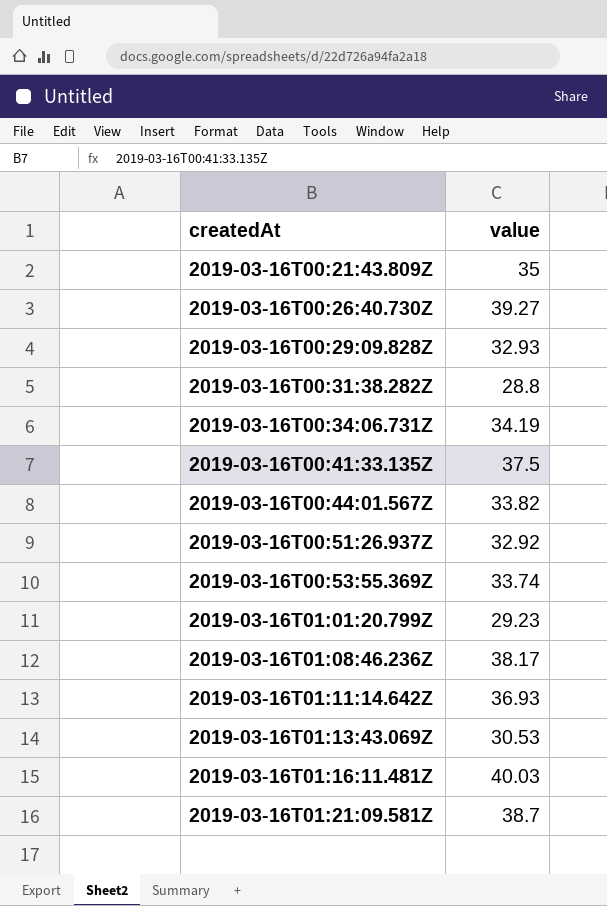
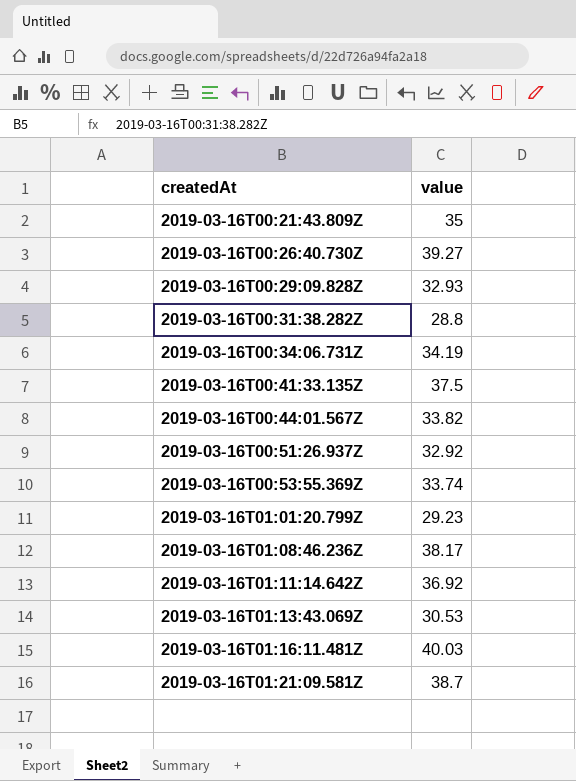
2019-03-16T01:11:14.642Z | value: 36.93 -> 36.92

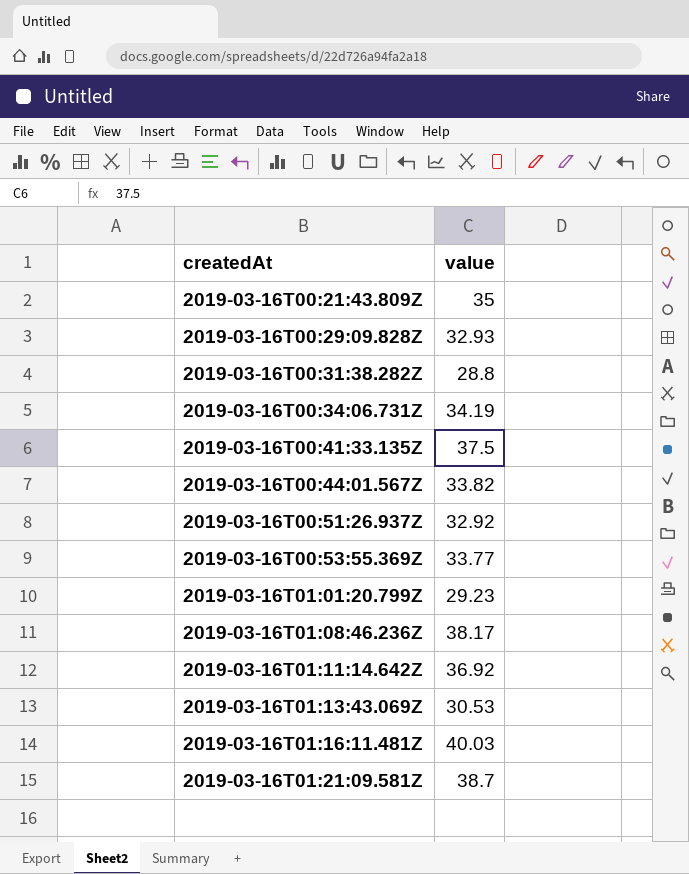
row 2019-03-16T00:26:40.730Z: 39.27 -> none
2019-03-16T00:53:55.369Z | value: 33.74 -> 33.77

